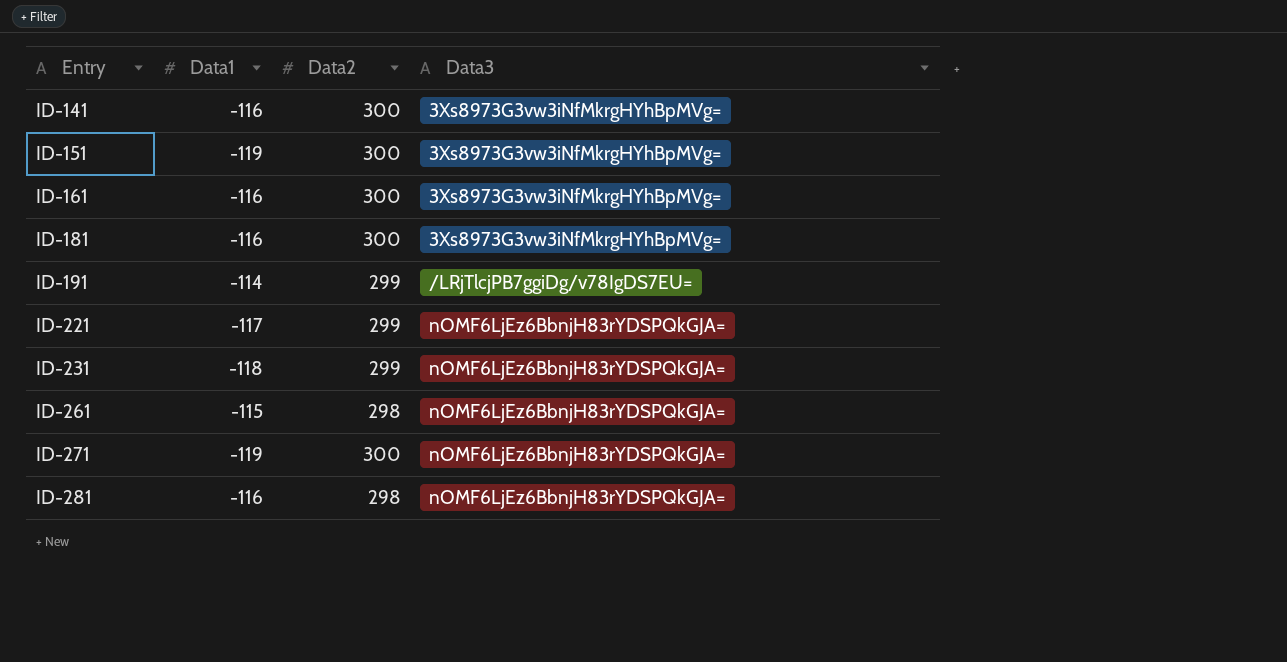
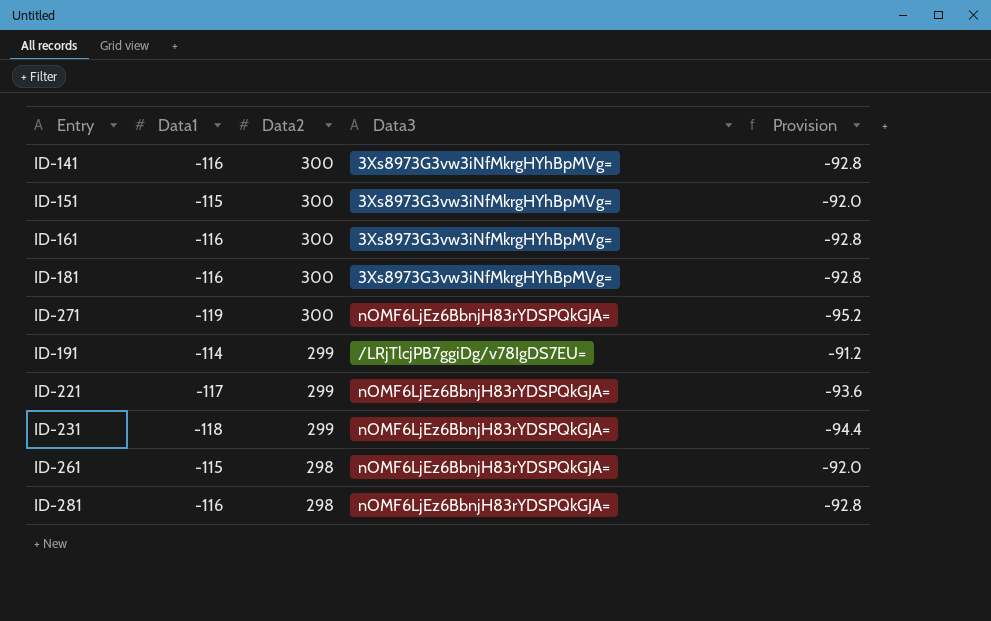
row order: Entry ascending -> Data2 descending
column Provision | formula: none -> [Data1] * 0.8
ID-151 | Data1: -119 -> -115

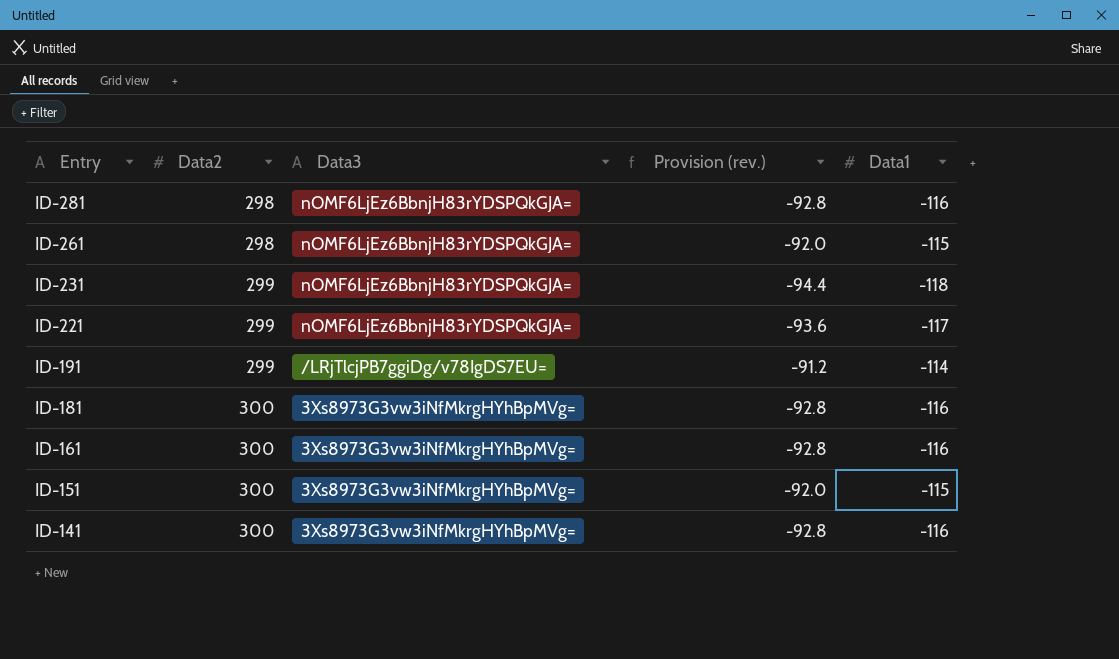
row order: Data2 descending -> Entry descending
column name: Provision -> Provision (rev.)
column Data1 | position: 2 -> 5
row ID-271: -119 | 300 | nOMF6LjEz6BbnjH83rYDSPQkGJA= | -95.2 -> none

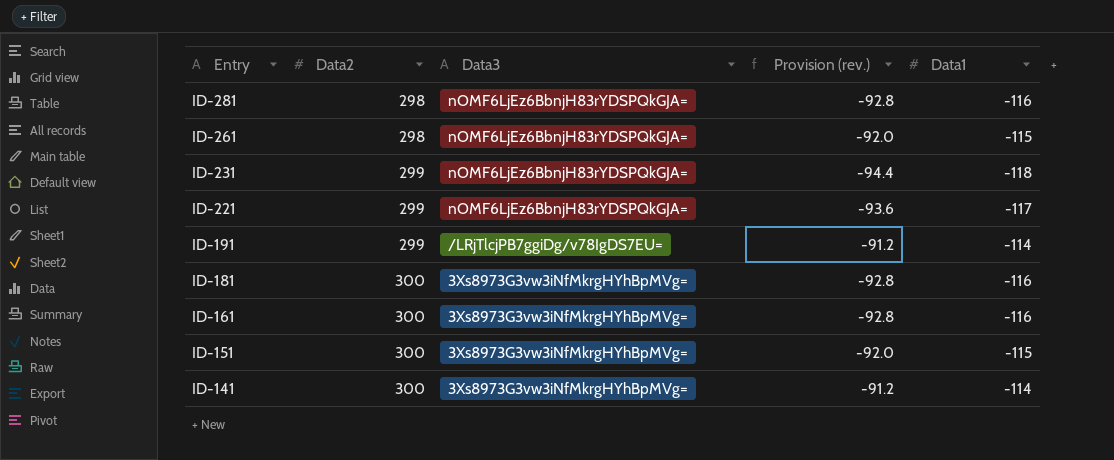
ID-141 | Provision (rev.): -92.8 -> -91.2
ID-141 | Data1: -116 -> -114

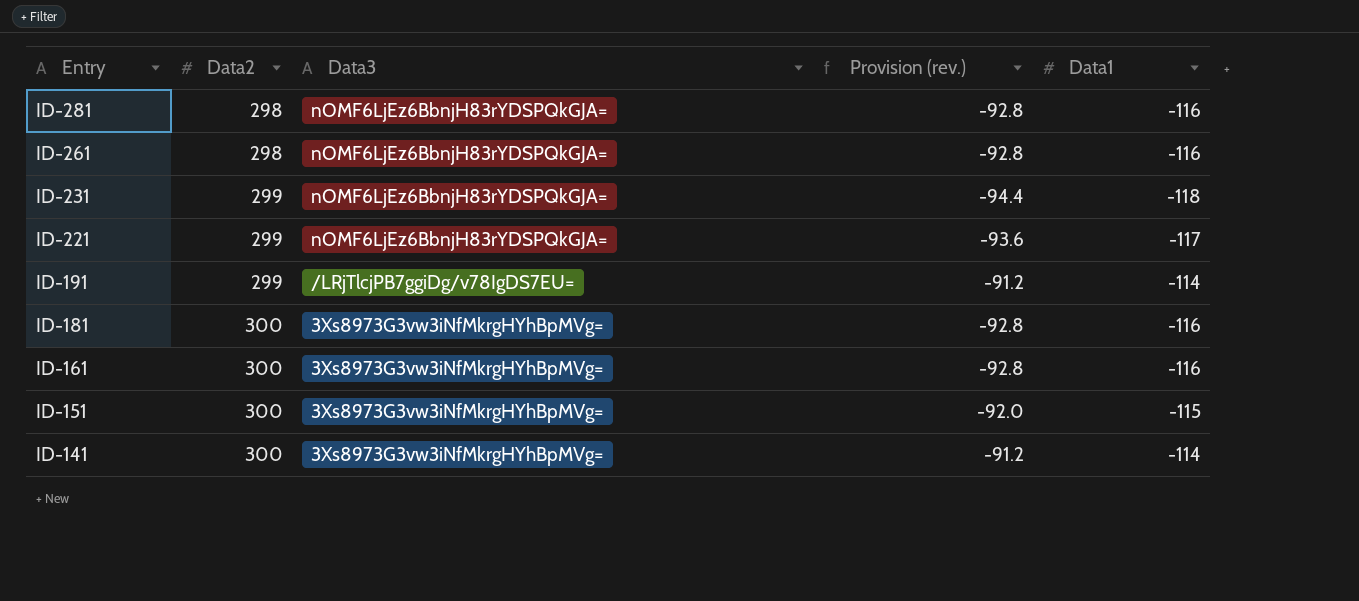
ID-261 | Provision (rev.): -92.0 -> -92.8
ID-261 | Data1: -115 -> -116

